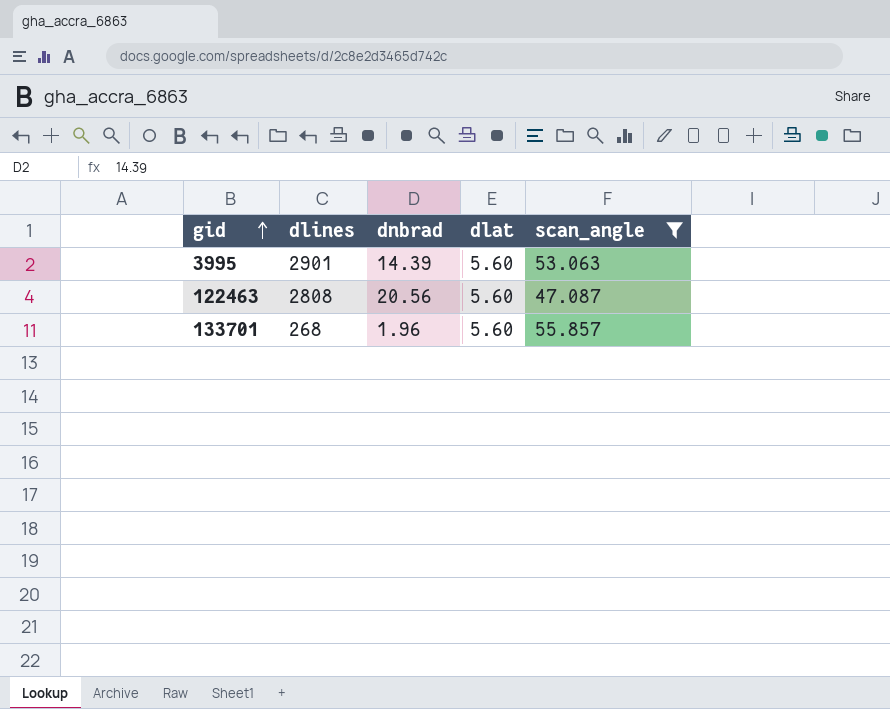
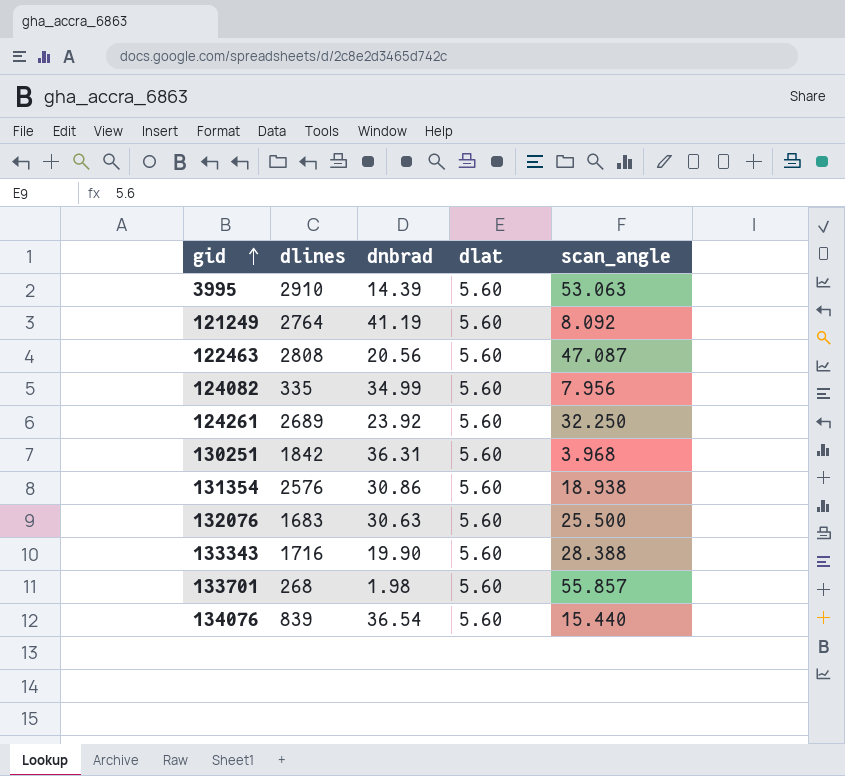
filter: scan_angle >= 47.087 -> none
3995 | dlines: 2901 -> 2910
133701 | dnbrad: 1.96 -> 1.98

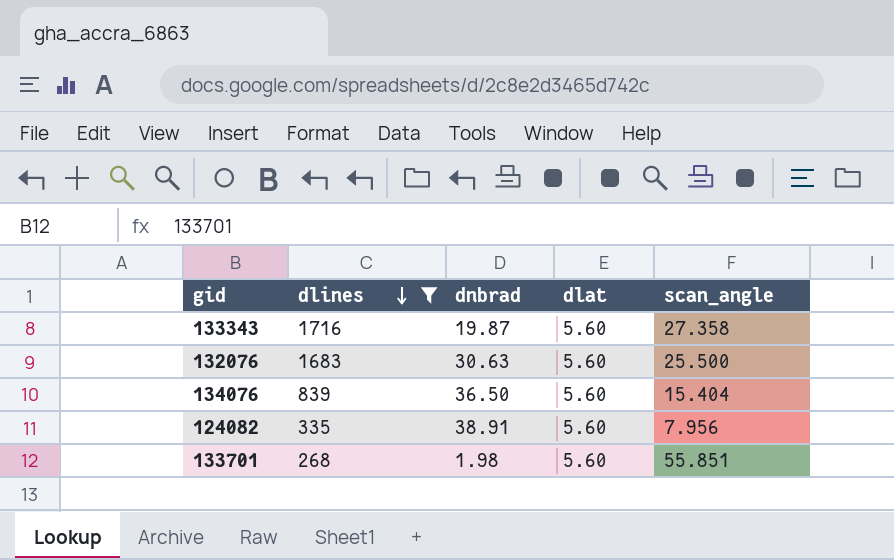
filter: none -> dlines <= 1716
row order: gid ascending -> dlines descending
133343 | dnbrad: 19.90 -> 19.87
133343 | scan_angle: 28.388 -> 27.358
134076 | dnbrad: 36.54 -> 36.50
134076 | scan_angle: 15.440 -> 15.404
124082 | dnbrad: 34.99 -> 38.91
133701 | scan_angle: 55.857 -> 55.851

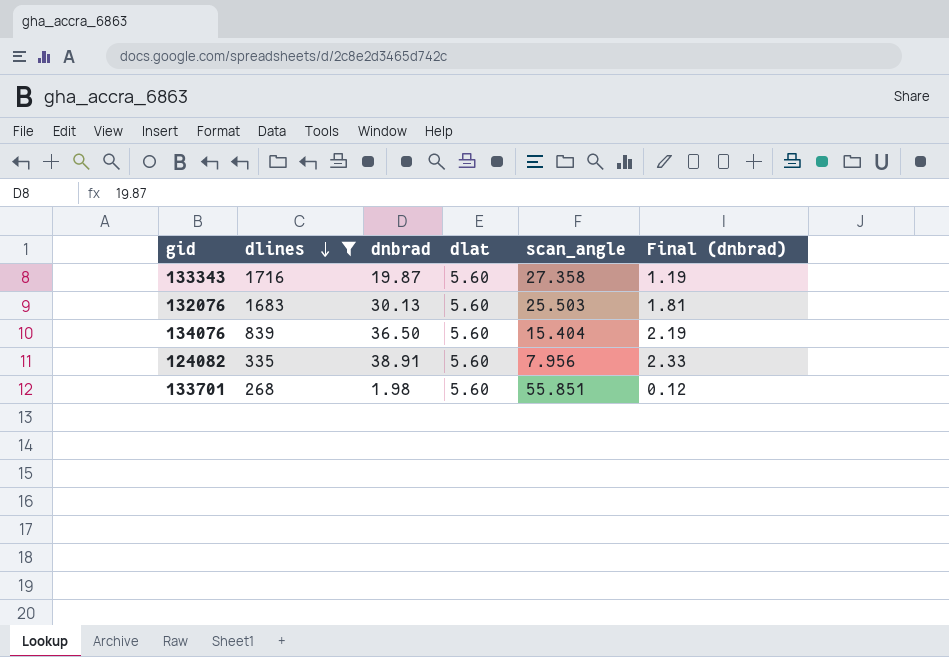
column Final (dnbrad) | formula: none -> [dnbrad] * 0.06
132076 | dnbrad: 30.63 -> 30.13
132076 | scan_angle: 25.500 -> 25.503

